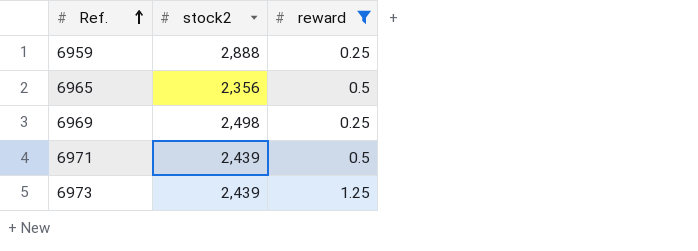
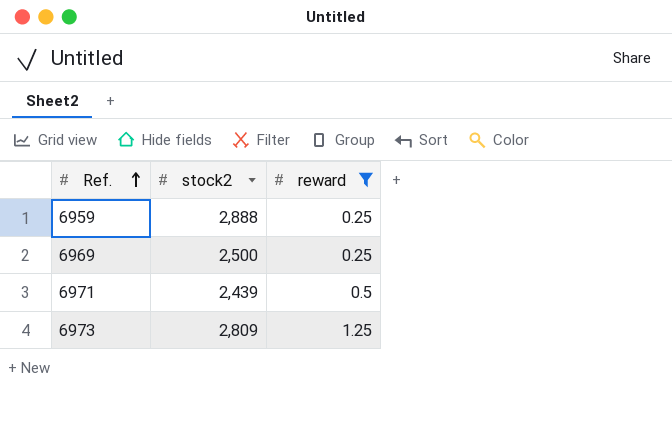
row 6965: 2,356 | 0.5 -> none
6969 | stock2: 2,498 -> 2,500
6973 | stock2: 2,439 -> 2,809

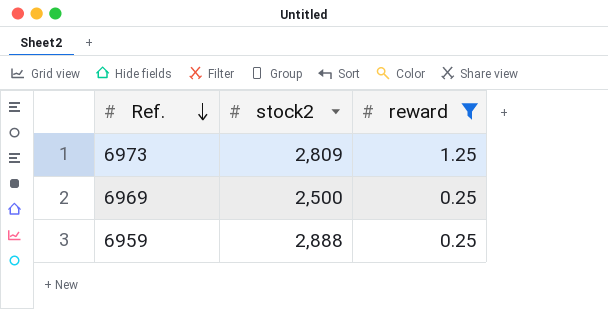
row order: Ref. ascending -> Ref. descending
row 6971: 2,439 | 0.5 -> none

